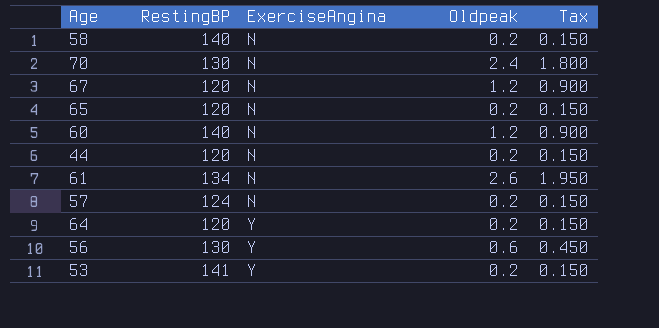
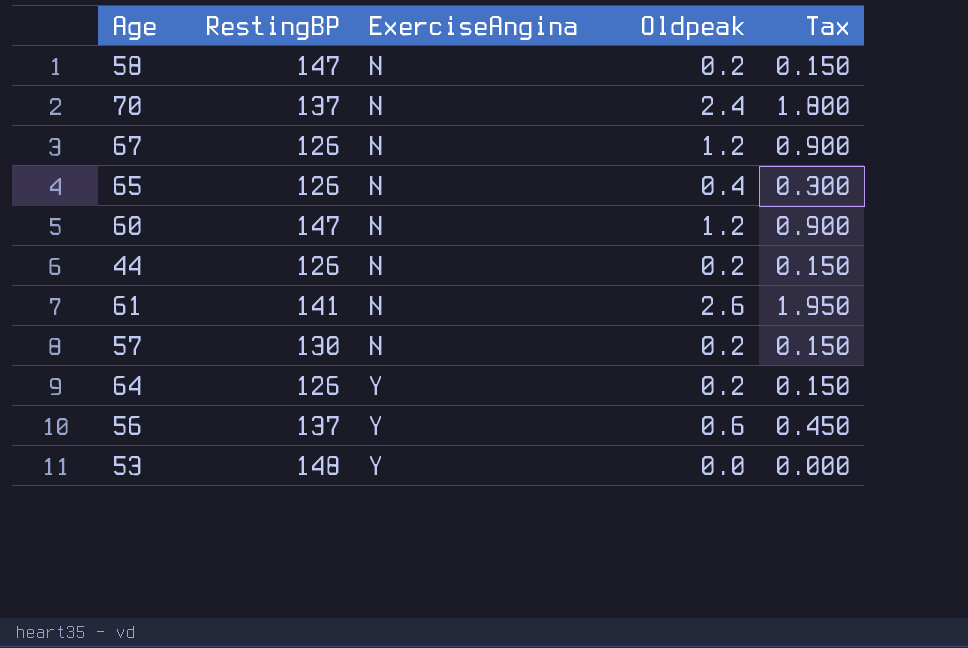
58 | RestingBP: 140 -> 147
70 | RestingBP: 130 -> 137
67 | RestingBP: 120 -> 126
65 | RestingBP: 120 -> 126
65 | Oldpeak: 0.2 -> 0.4
65 | Tax: 0.150 -> 0.300
60 | RestingBP: 140 -> 147
44 | RestingBP: 120 -> 126
61 | RestingBP: 134 -> 141
57 | RestingBP: 124 -> 130
64 | RestingBP: 120 -> 126
56 | RestingBP: 130 -> 137
53 | RestingBP: 141 -> 148
53 | Oldpeak: 0.2 -> 0.0
53 | Tax: 0.150 -> 0.000

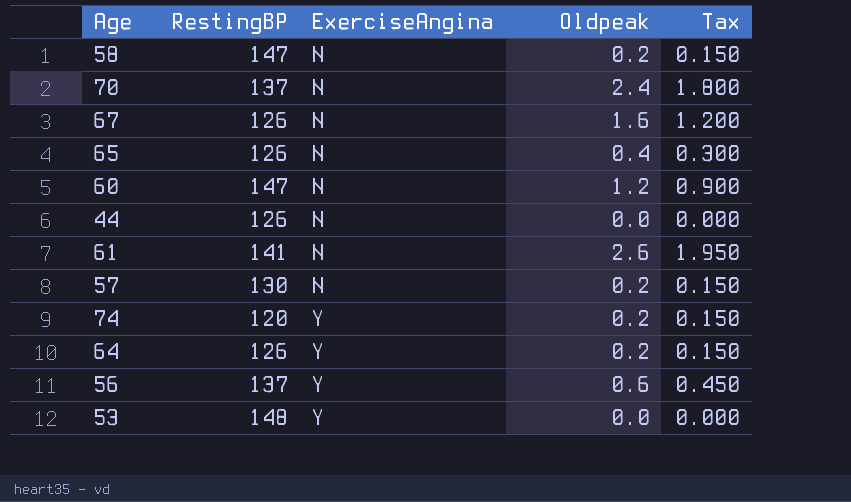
67 | Oldpeak: 1.2 -> 1.6
67 | Tax: 0.900 -> 1.200
44 | Oldpeak: 0.2 -> 0.0
44 | Tax: 0.150 -> 0.000
row 74: none -> 120 | Y | 0.2 | 0.150

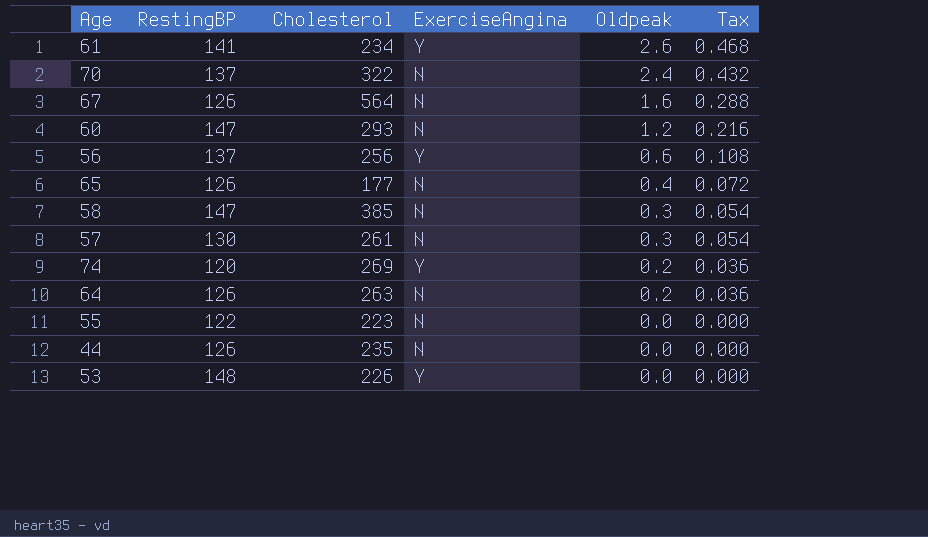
row order: ExerciseAngina ascending -> Oldpeak descending
column Cholesterol | position: none -> 3
column Tax | formula: [Oldpeak] * 0.75 -> [Oldpeak] * 0.18
61 | ExerciseAngina: N -> Y
58 | Oldpeak: 0.2 -> 0.3
57 | Oldpeak: 0.2 -> 0.3
64 | ExerciseAngina: Y -> N
row 55: none -> 122 | 223 | N | 0.0 | 0.000

